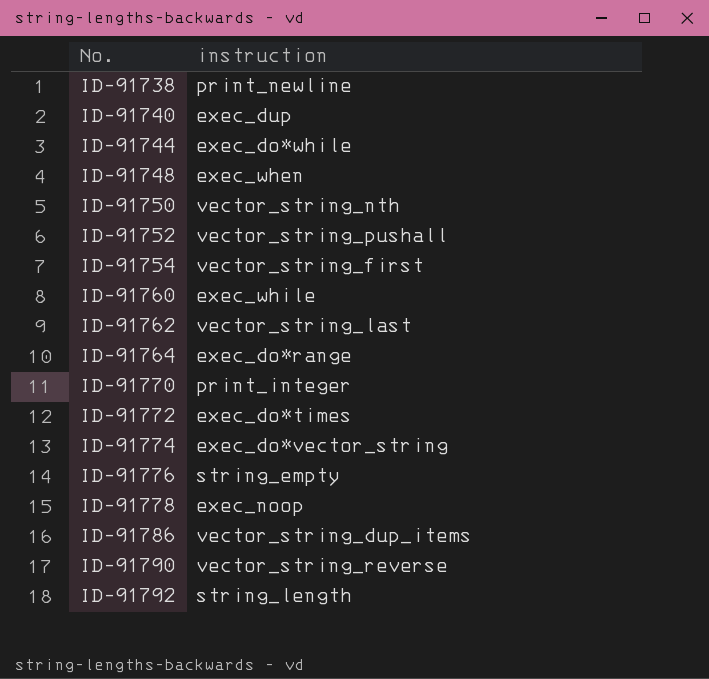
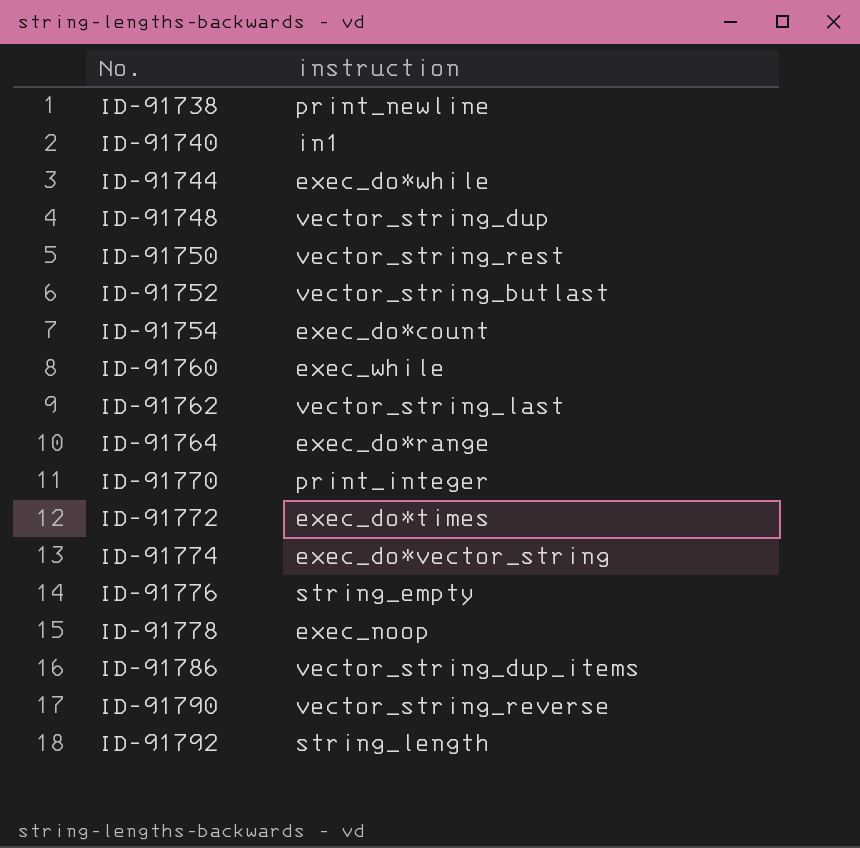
ID-91740 | instruction: exec_dup -> in1
ID-91748 | instruction: exec_when -> vector_string_dup
ID-91750 | instruction: vector_string_nth -> vector_string_rest
ID-91752 | instruction: vector_string_pushall -> vector_string_butlast
ID-91754 | instruction: vector_string_first -> exec_do*count

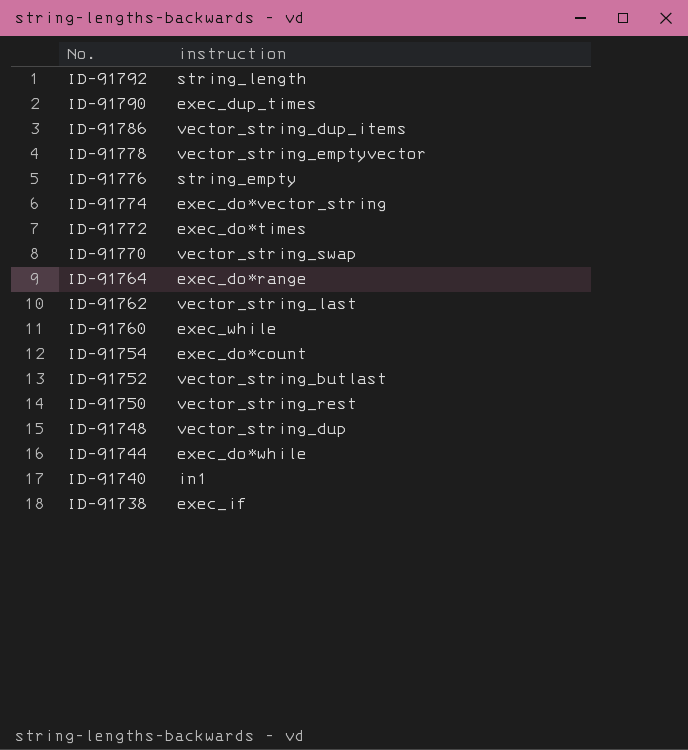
row order: No. ascending -> No. descending
ID-91790 | instruction: vector_string_reverse -> exec_dup_times
ID-91778 | instruction: exec_noop -> vector_string_emptyvector
ID-91770 | instruction: print_integer -> vector_string_swap
ID-91738 | instruction: print_newline -> exec_if

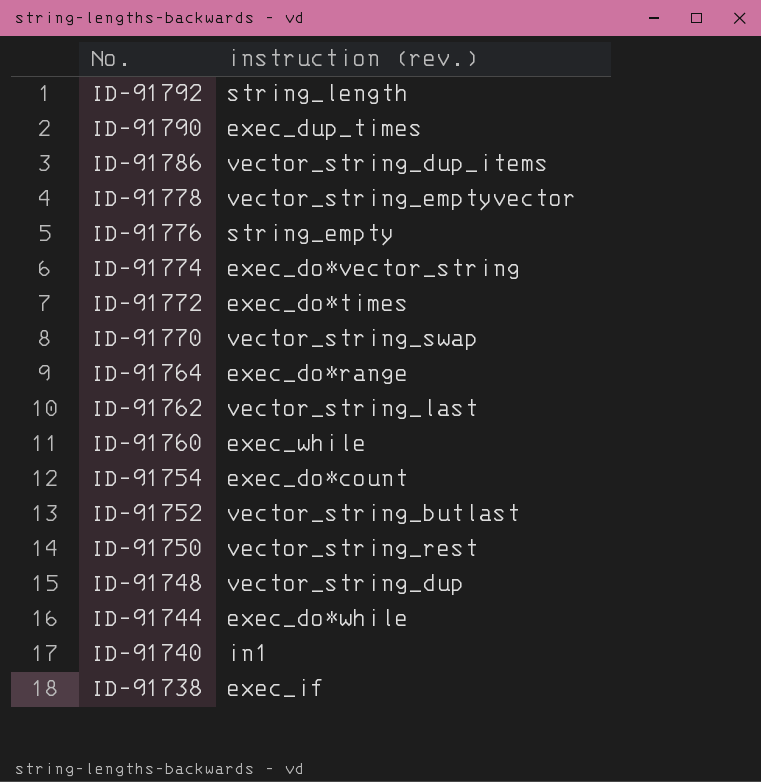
column name: instruction -> instruction (rev.)

